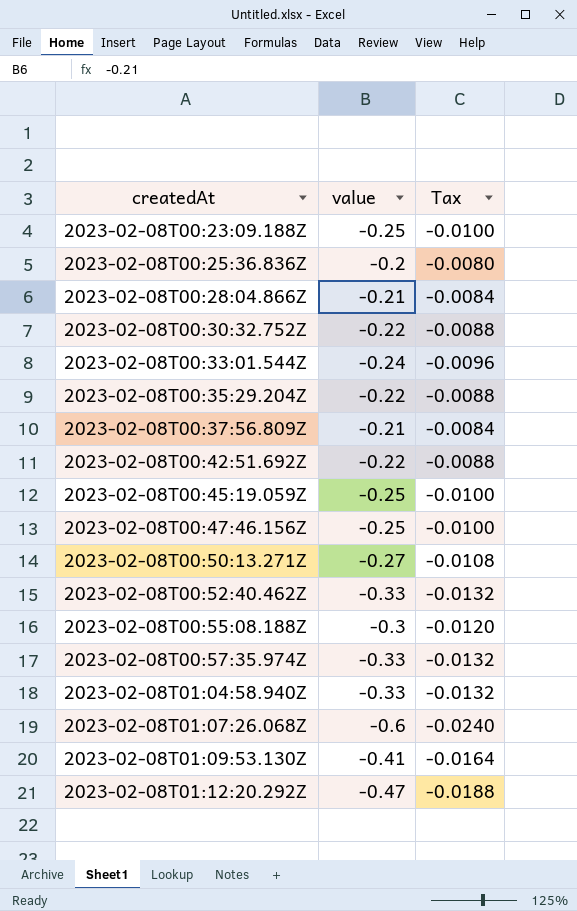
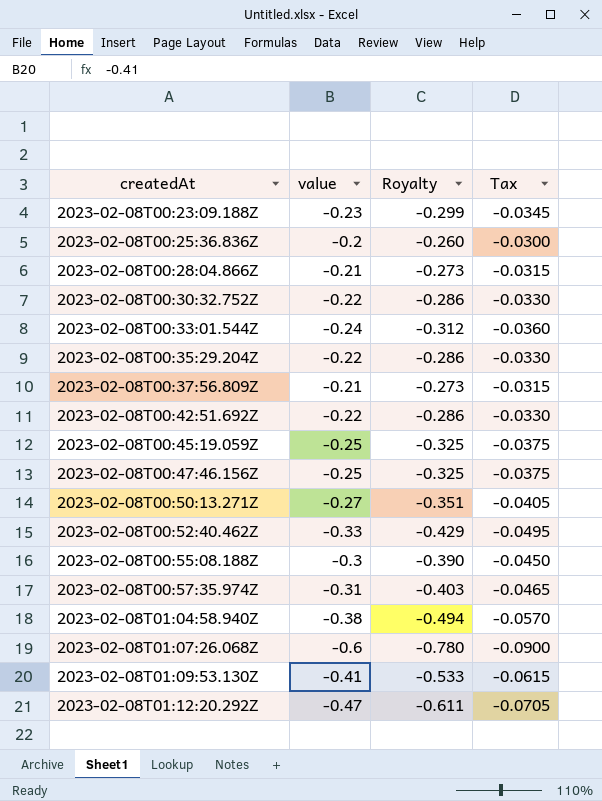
column Royalty | formula: none -> [value] * 1.3
column Tax | formula: [value] * 0.04 -> [value] * 0.15
2023-02-08T00:23:09.188Z | value: -0.25 -> -0.23
2023-02-08T00:57:35.974Z | value: -0.33 -> -0.31
2023-02-08T01:04:58.940Z | value: -0.33 -> -0.38

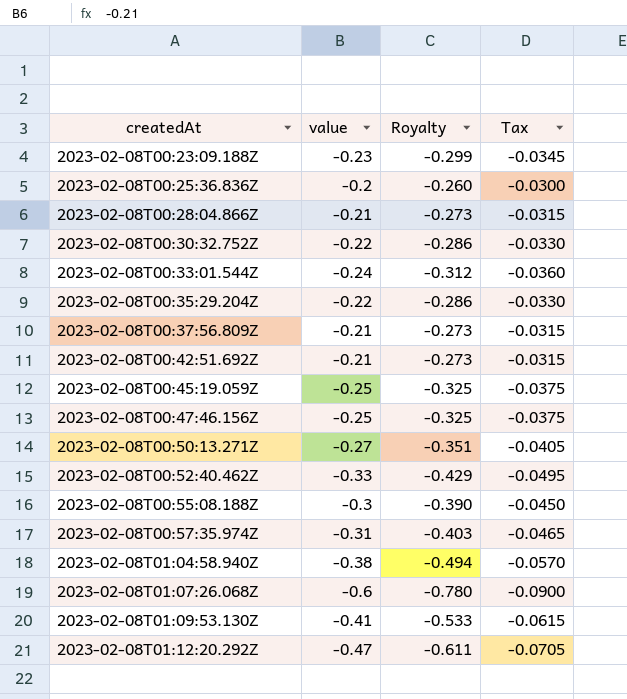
2023-02-08T00:42:51.692Z | value: -0.22 -> -0.21
2023-02-08T00:42:51.692Z | Royalty: -0.286 -> -0.273
2023-02-08T00:42:51.692Z | Tax: -0.0330 -> -0.0315

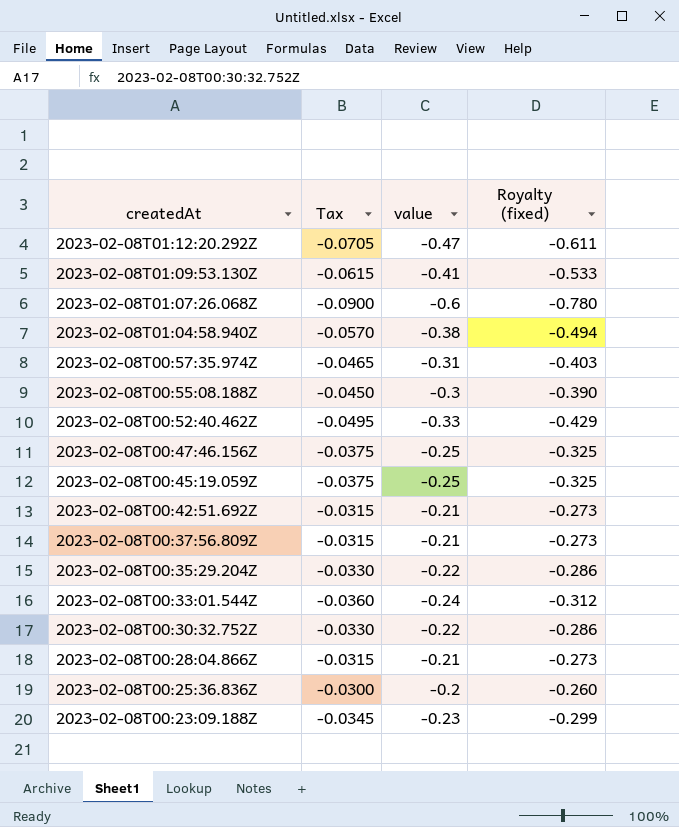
row order: createdAt ascending -> createdAt descending
column Tax | position: 4 -> 2
column name: Royalty -> Royalty (fixed)
row 2023-02-08T00:50:13.271Z: -0.27 | -0.351 | -0.0405 -> none

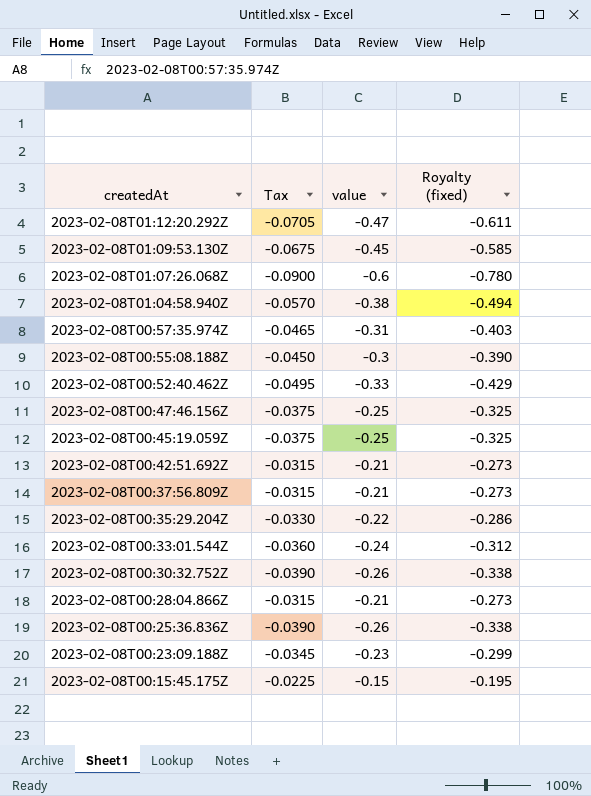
2023-02-08T01:09:53.130Z | Tax: -0.0615 -> -0.0675
2023-02-08T01:09:53.130Z | value: -0.41 -> -0.45
2023-02-08T01:09:53.130Z | Royalty (fixed): -0.533 -> -0.585
2023-02-08T00:30:32.752Z | Tax: -0.0330 -> -0.0390
2023-02-08T00:30:32.752Z | value: -0.22 -> -0.26
2023-02-08T00:30:32.752Z | Royalty (fixed): -0.286 -> -0.338
2023-02-08T00:25:36.836Z | Tax: -0.0300 -> -0.0390
2023-02-08T00:25:36.836Z | value: -0.2 -> -0.26
2023-02-08T00:25:36.836Z | Royalty (fixed): -0.260 -> -0.338
row 2023-02-08T00:15:45.175Z: none -> -0.0225 | -0.15 | -0.195

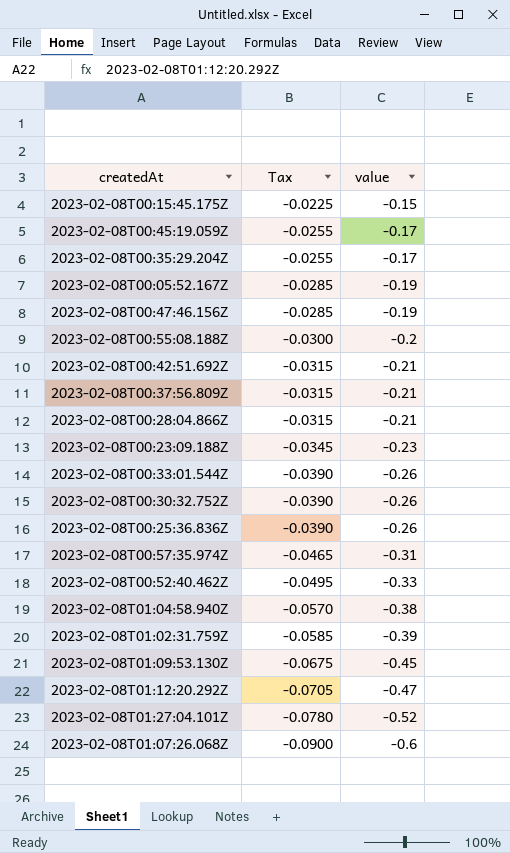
row order: createdAt descending -> Tax descending
column Royalty (fixed) | formula: [value] * 1.3 -> none
2023-02-08T00:45:19.059Z | Tax: -0.0375 -> -0.0255
2023-02-08T00:45:19.059Z | value: -0.25 -> -0.17
2023-02-08T00:35:29.204Z | Tax: -0.0330 -> -0.0255
2023-02-08T00:35:29.204Z | value: -0.22 -> -0.17
row 2023-02-08T00:05:52.167Z: none -> -0.0285 | -0.19
2023-02-08T00:47:46.156Z | Tax: -0.0375 -> -0.0285
2023-02-08T00:47:46.156Z | value: -0.25 -> -0.19
2023-02-08T00:55:08.188Z | Tax: -0.0450 -> -0.0300
2023-02-08T00:55:08.188Z | value: -0.3 -> -0.2
2023-02-08T00:33:01.544Z | Tax: -0.0360 -> -0.0390
2023-02-08T00:33:01.544Z | value: -0.24 -> -0.26
row 2023-02-08T01:02:31.759Z: none -> -0.0585 | -0.39
row 2023-02-08T01:27:04.101Z: none -> -0.0780 | -0.52

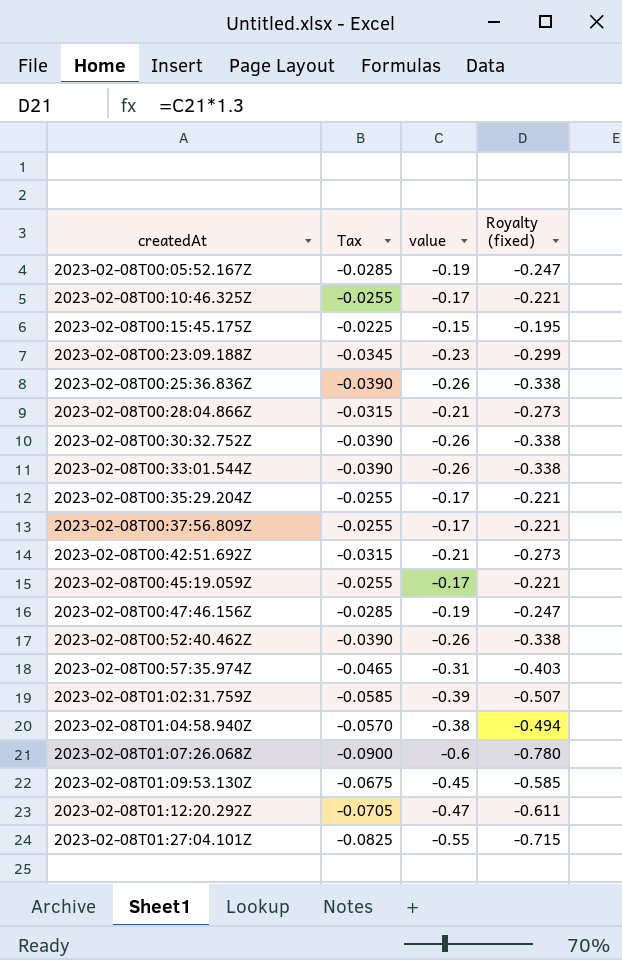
row order: Tax descending -> createdAt ascending
column Royalty (fixed) | formula: none -> [value] * 1.3
row 2023-02-08T00:55:08.188Z: -0.0300 | -0.2 -> none
row 2023-02-08T00:10:46.325Z: none -> -0.0255 | -0.17 | -0.221
2023-02-08T00:37:56.809Z | Tax: -0.0315 -> -0.0255
2023-02-08T00:37:56.809Z | value: -0.21 -> -0.17
2023-02-08T00:52:40.462Z | Tax: -0.0495 -> -0.0390
2023-02-08T00:52:40.462Z | value: -0.33 -> -0.26
2023-02-08T01:27:04.101Z | Tax: -0.0780 -> -0.0825
2023-02-08T01:27:04.101Z | value: -0.52 -> -0.55

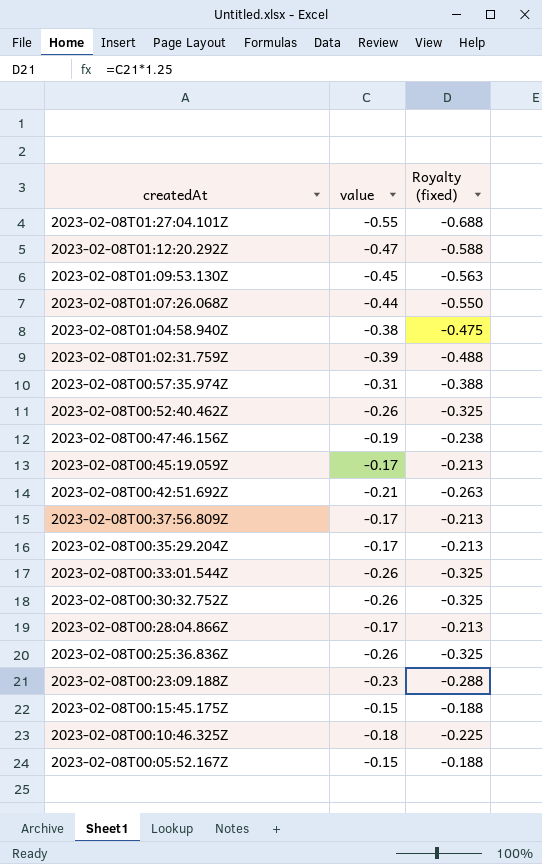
row order: createdAt ascending -> createdAt descending
column Tax | formula: [value] * 0.15 -> none
column Royalty (fixed) | formula: [value] * 1.3 -> [value] * 1.25
2023-02-08T01:07:26.068Z | value: -0.6 -> -0.44
2023-02-08T00:28:04.866Z | value: -0.21 -> -0.17
2023-02-08T00:10:46.325Z | value: -0.17 -> -0.18
2023-02-08T00:05:52.167Z | value: -0.19 -> -0.15

